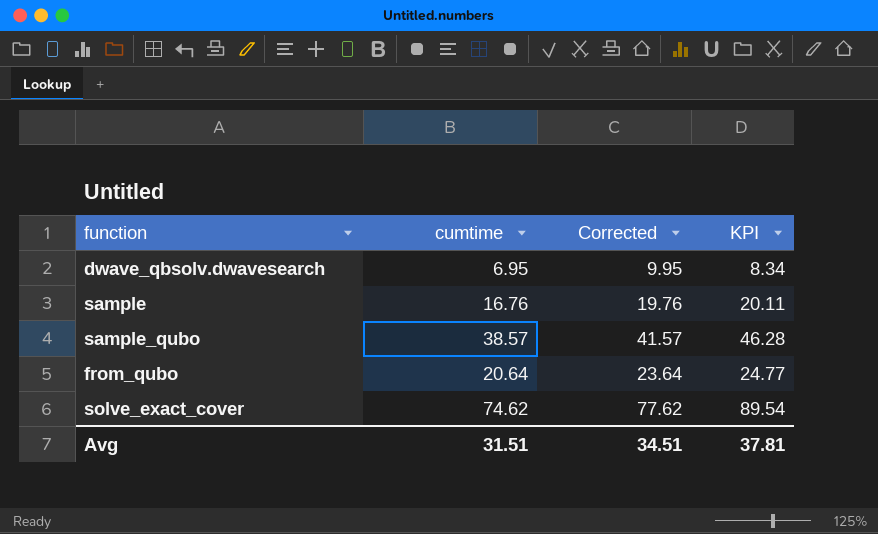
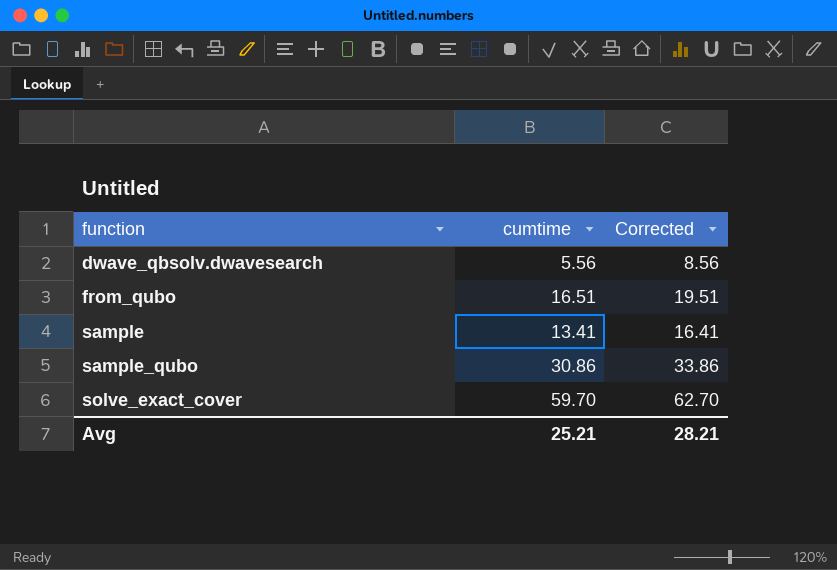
row order: none -> function ascending
column KPI | formula: [cumtime] * 1.2 -> none
dwave_qbsolv.dwavesearch | cumtime: 6.95 -> 5.56
dwave_qbsolv.dwavesearch | Corrected: 9.95 -> 8.56
from_qubo | cumtime: 20.64 -> 16.51
from_qubo | Corrected: 23.64 -> 19.51
sample | cumtime: 16.76 -> 13.41
sample | Corrected: 19.76 -> 16.41
sample_qubo | cumtime: 38.57 -> 30.86
sample_qubo | Corrected: 41.57 -> 33.86
solve_exact_cover | cumtime: 74.62 -> 59.70
solve_exact_cover | Corrected: 77.62 -> 62.70
Avg | cumtime: 31.51 -> 25.21
Avg | Corrected: 34.51 -> 28.21

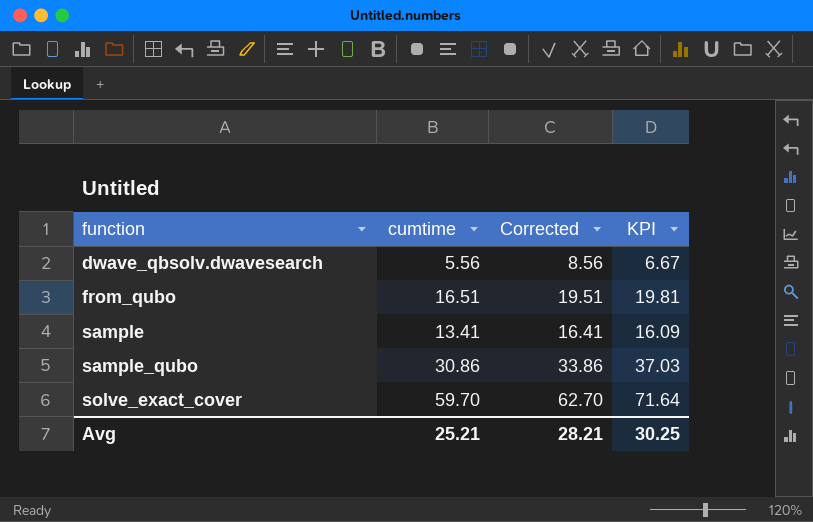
column KPI | formula: none -> [cumtime] * 1.2

